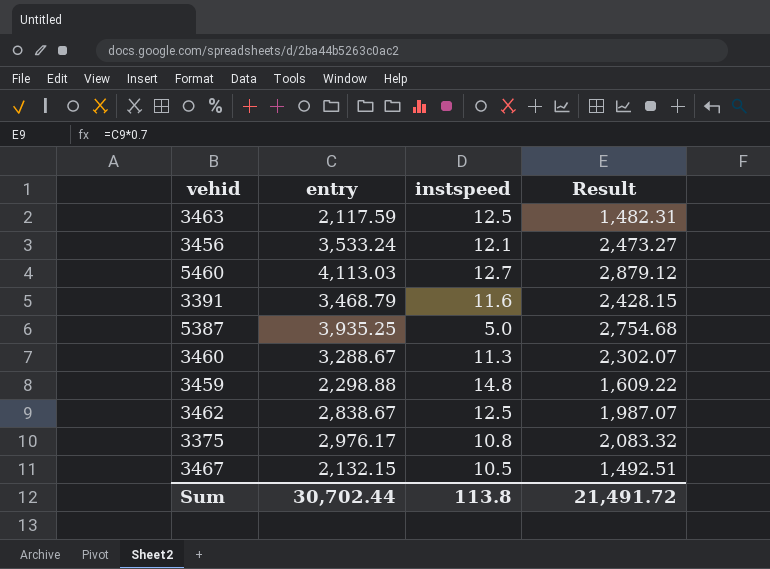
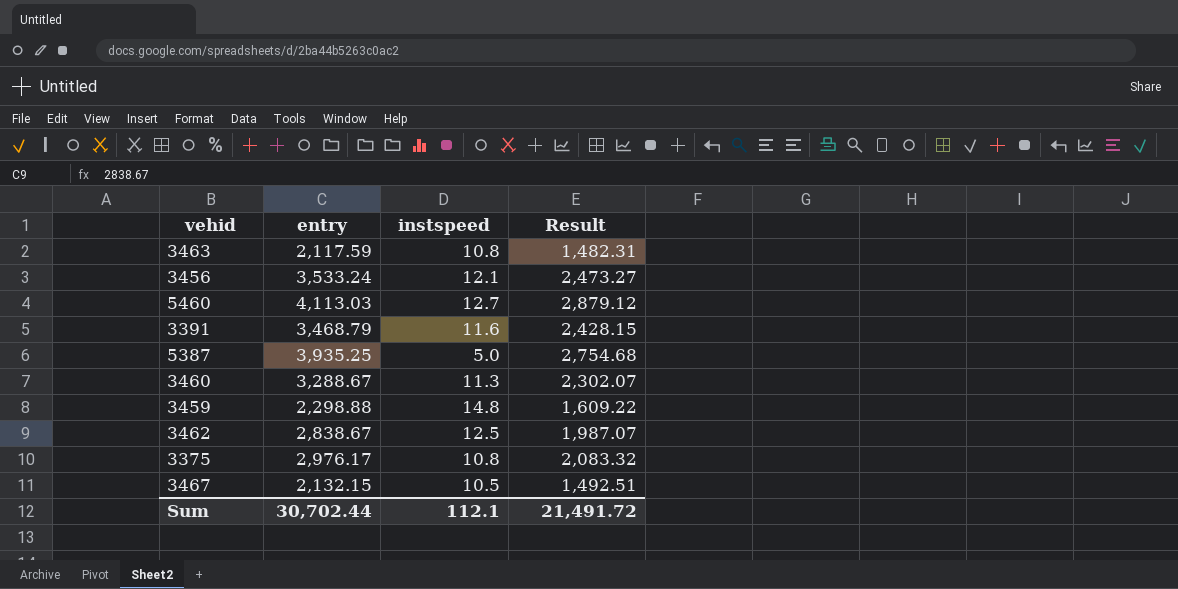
3463 | instspeed: 12.5 -> 10.8
Sum | instspeed: 113.8 -> 112.1

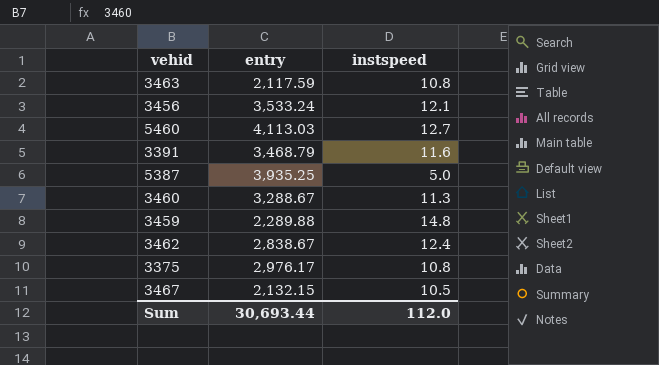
column Result | formula: [entry] * 0.7 -> none
3459 | entry: 2,298.88 -> 2,289.88
3462 | instspeed: 12.5 -> 12.4
Sum | entry: 30,702.44 -> 30,693.44
Sum | instspeed: 112.1 -> 112.0

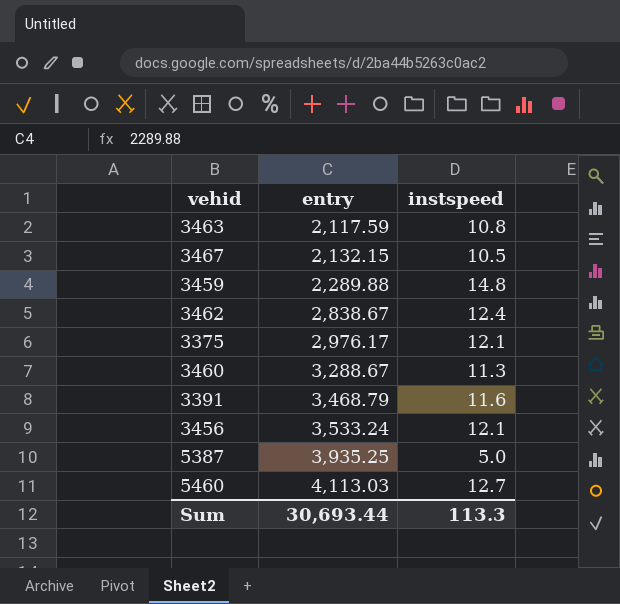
row order: none -> entry ascending
3375 | instspeed: 10.8 -> 12.1
Sum | instspeed: 112.0 -> 113.3

